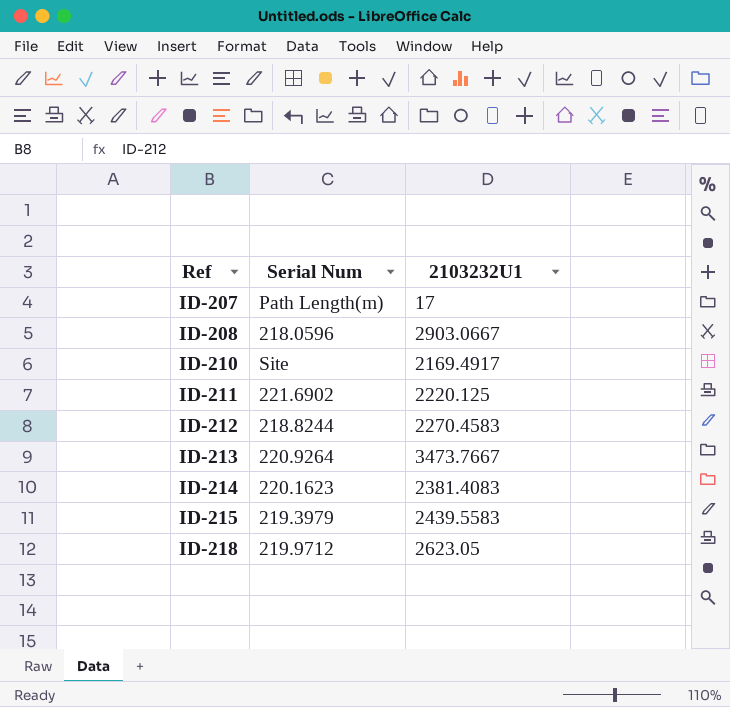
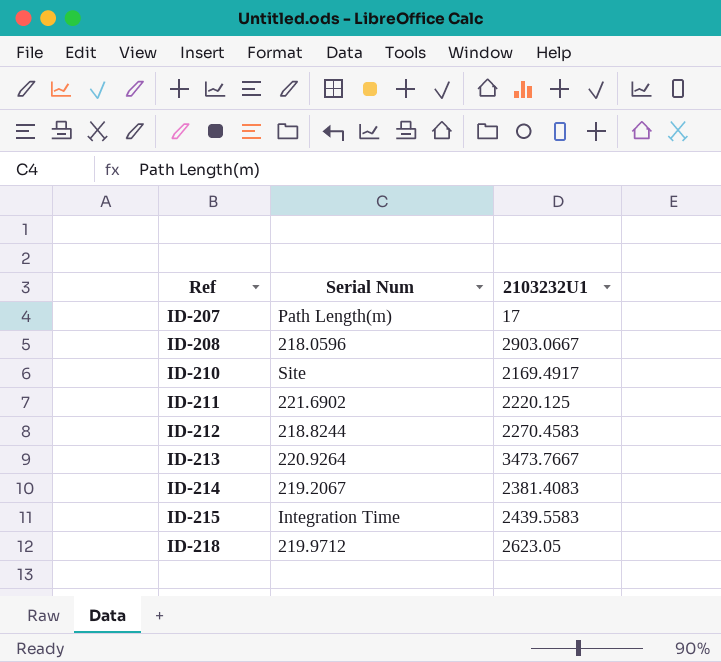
ID-214 | Serial Num: 220.1623 -> 219.2067
ID-215 | Serial Num: 219.3979 -> Integration Time

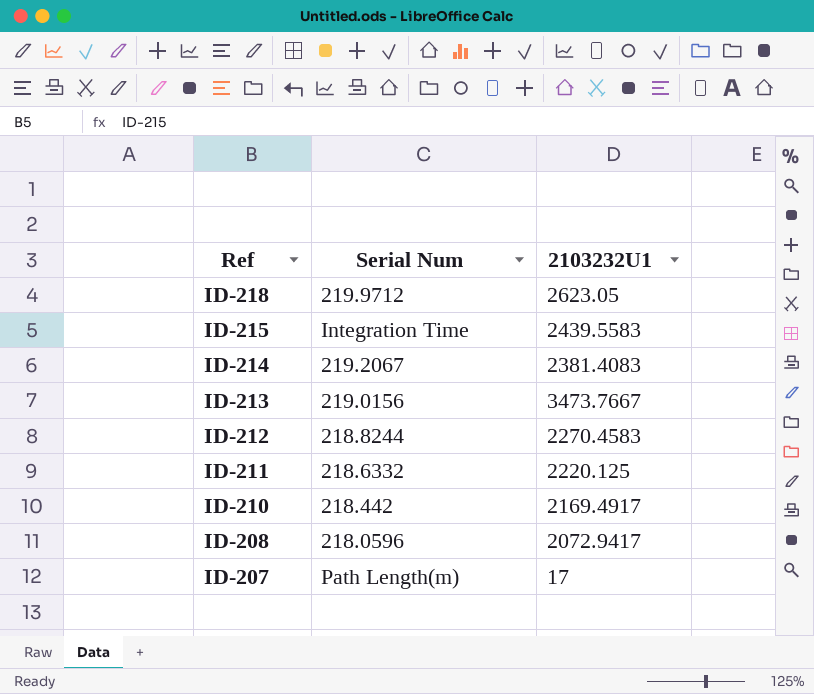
row order: Ref ascending -> Ref descending
ID-213 | Serial Num: 220.9264 -> 219.0156
ID-211 | Serial Num: 221.6902 -> 218.6332
ID-210 | Serial Num: Site -> 218.442
ID-208 | 2103232U1: 2903.0667 -> 2072.9417

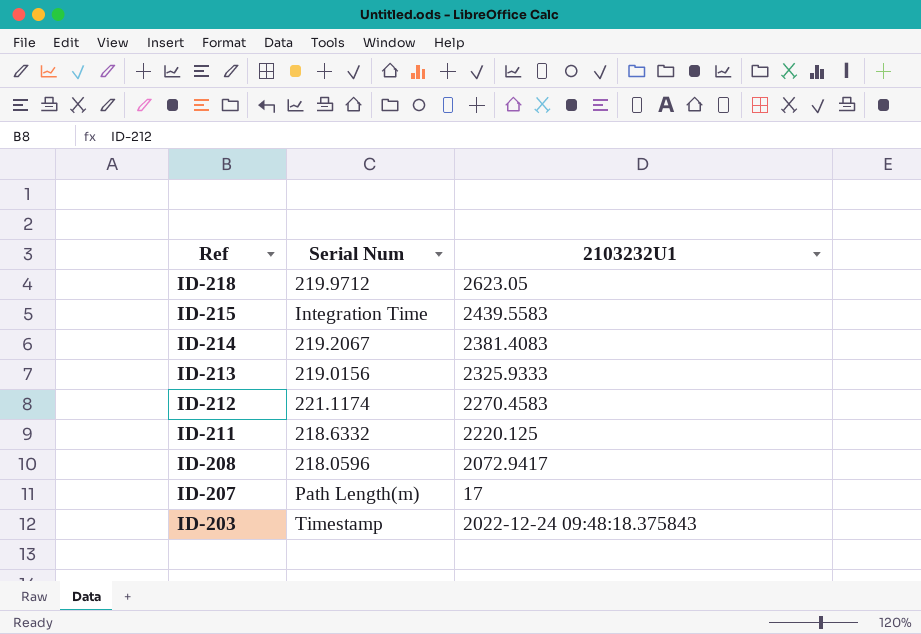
row ID-210: 218.442 | 2169.4917 -> none
ID-213 | 2103232U1: 3473.7667 -> 2325.9333
ID-212 | Serial Num: 218.8244 -> 221.1174
row ID-203: none -> Timestamp | 2022-12-24 09:48:18.375843

